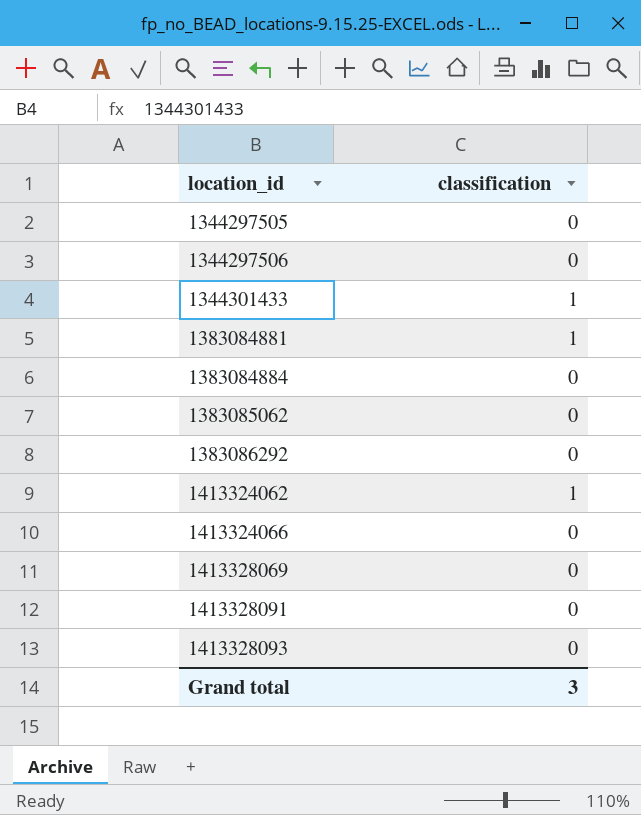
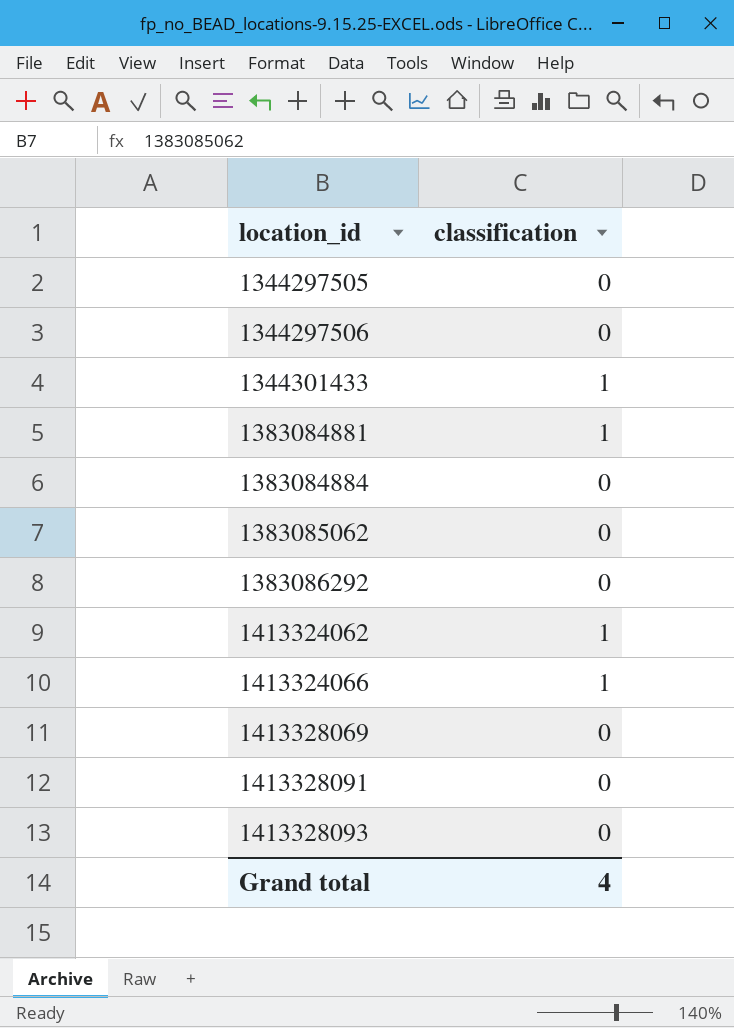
1413324066 | classification: 0 -> 1
Grand total | classification: 3 -> 4

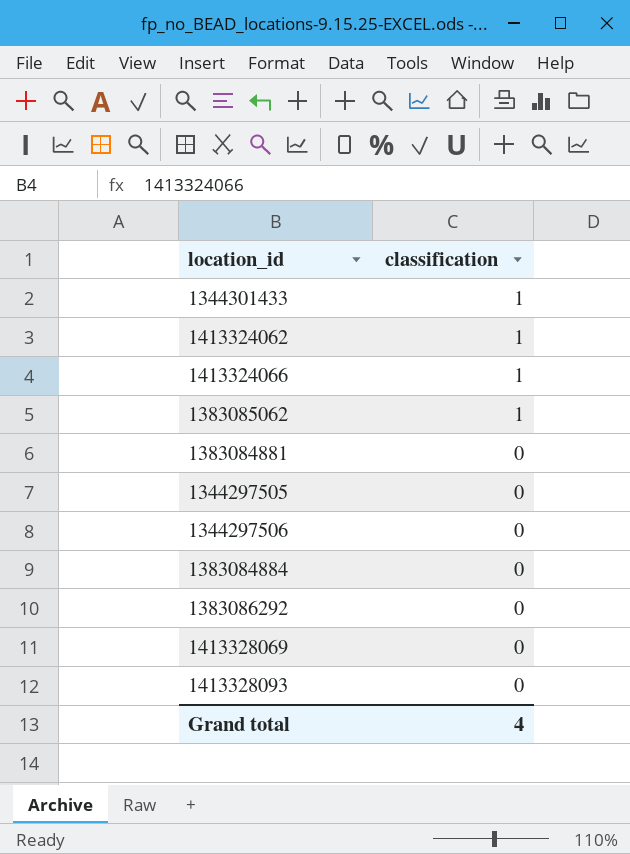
row order: location_id ascending -> classification descending
row 1413328091: 0 -> none
1383085062 | classification: 0 -> 1
1383084881 | classification: 1 -> 0

